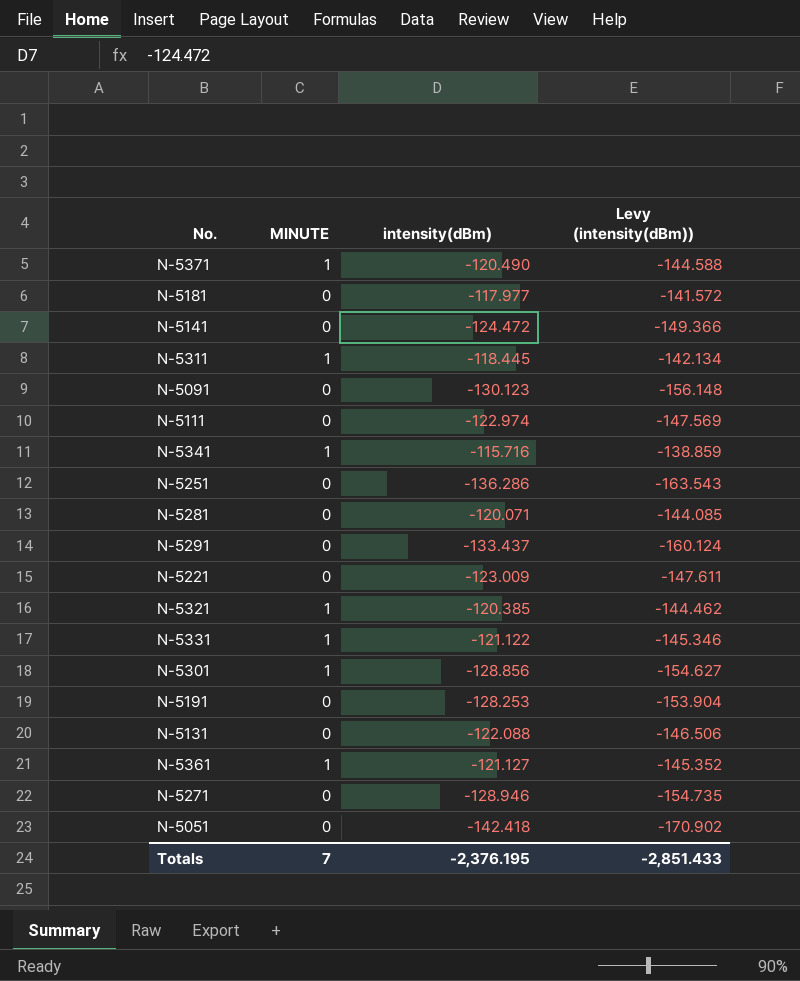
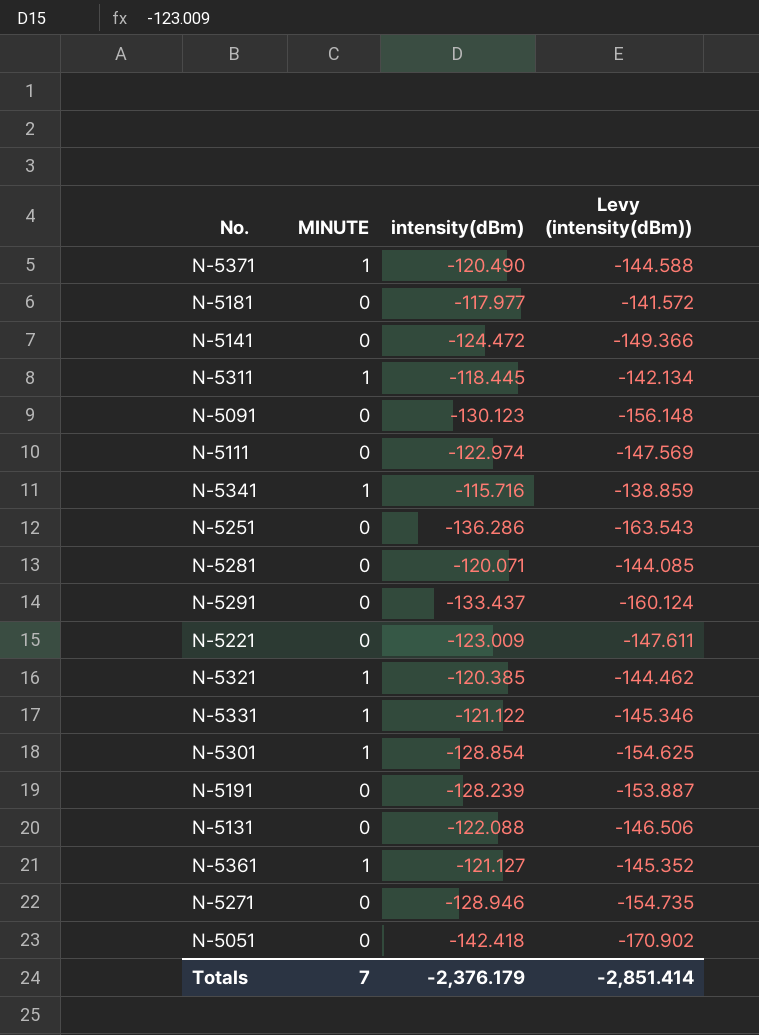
N-5301 | intensity(dBm): -128.856 -> -128.854
N-5301 | Levy (intensity(dBm)): -154.627 -> -154.625
N-5191 | intensity(dBm): -128.253 -> -128.239
N-5191 | Levy (intensity(dBm)): -153.904 -> -153.887
Totals | intensity(dBm): -2,376.195 -> -2,376.179
Totals | Levy (intensity(dBm)): -2,851.433 -> -2,851.414

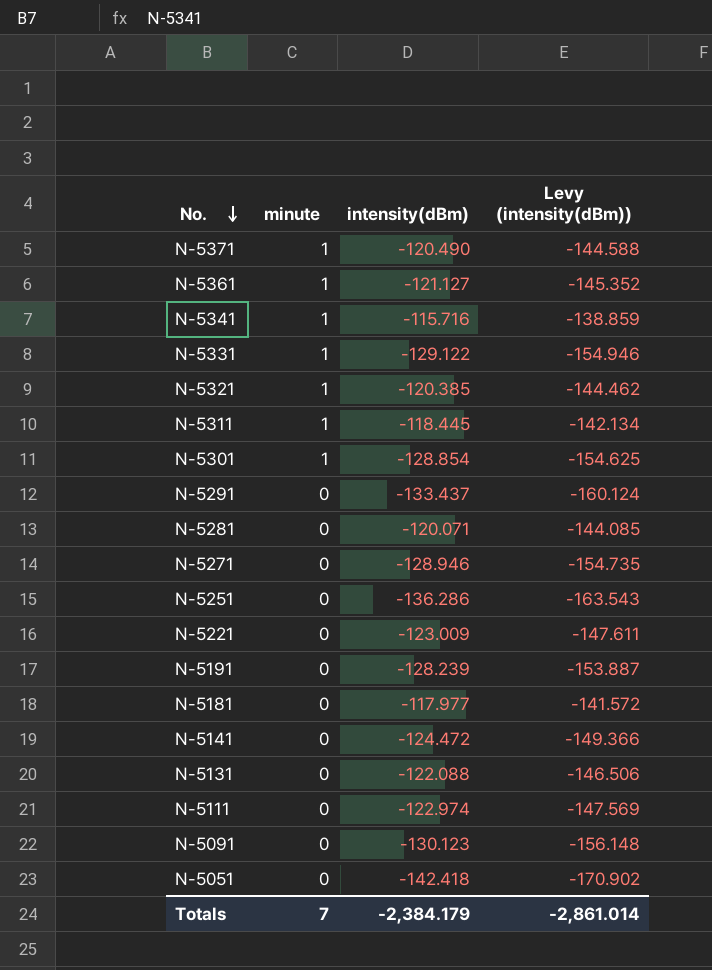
row order: none -> No. descending
column name: MINUTE -> minute
N-5331 | intensity(dBm): -121.122 -> -129.122
N-5331 | Levy (intensity(dBm)): -145.346 -> -154.946
Totals | intensity(dBm): -2,376.179 -> -2,384.179
Totals | Levy (intensity(dBm)): -2,851.414 -> -2,861.014

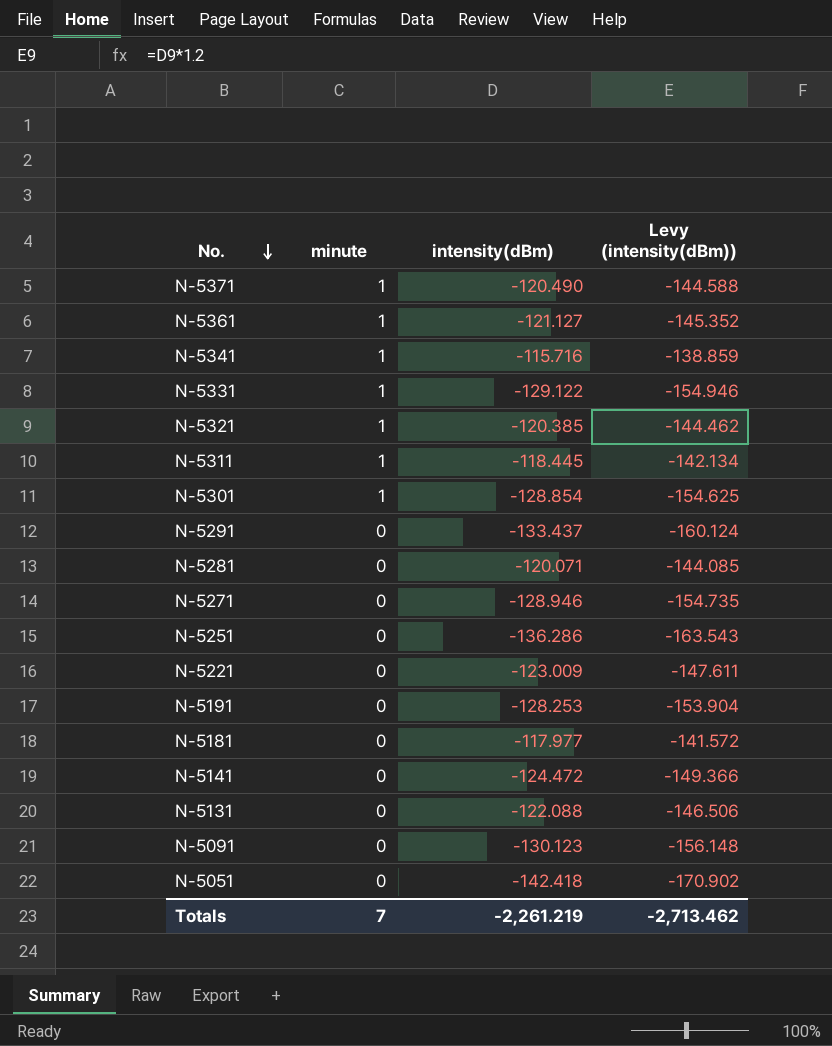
row N-5111: 0 | -122.974 | -147.569 -> none
N-5191 | intensity(dBm): -128.239 -> -128.253
N-5191 | Levy (intensity(dBm)): -153.887 -> -153.904
Totals | intensity(dBm): -2,384.179 -> -2,261.219
Totals | Levy (intensity(dBm)): -2,861.014 -> -2,713.462

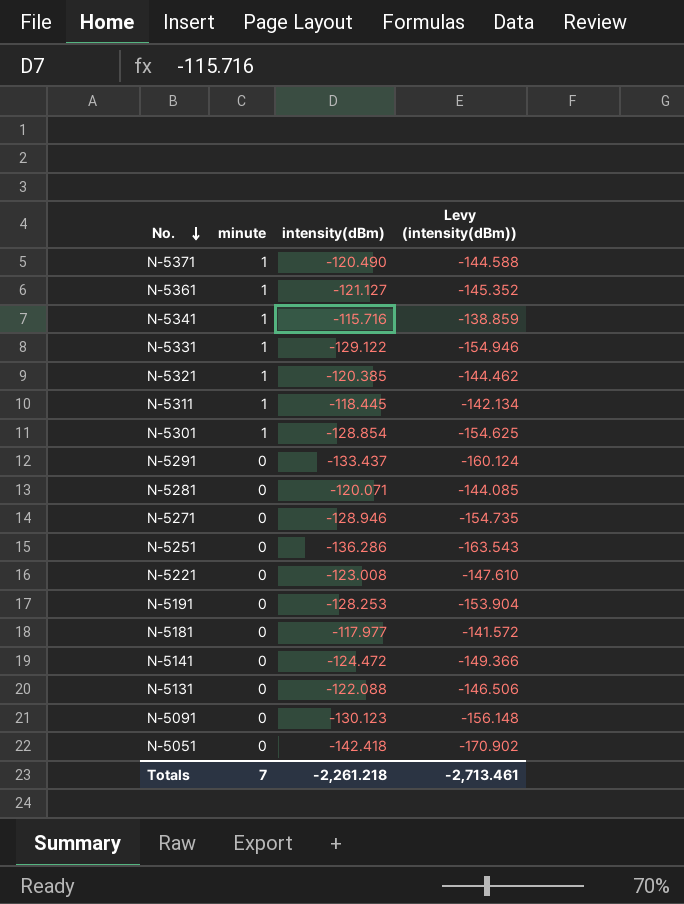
N-5221 | intensity(dBm): -123.009 -> -123.008
N-5221 | Levy (intensity(dBm)): -147.611 -> -147.610
Totals | intensity(dBm): -2,261.219 -> -2,261.218
Totals | Levy (intensity(dBm)): -2,713.462 -> -2,713.461

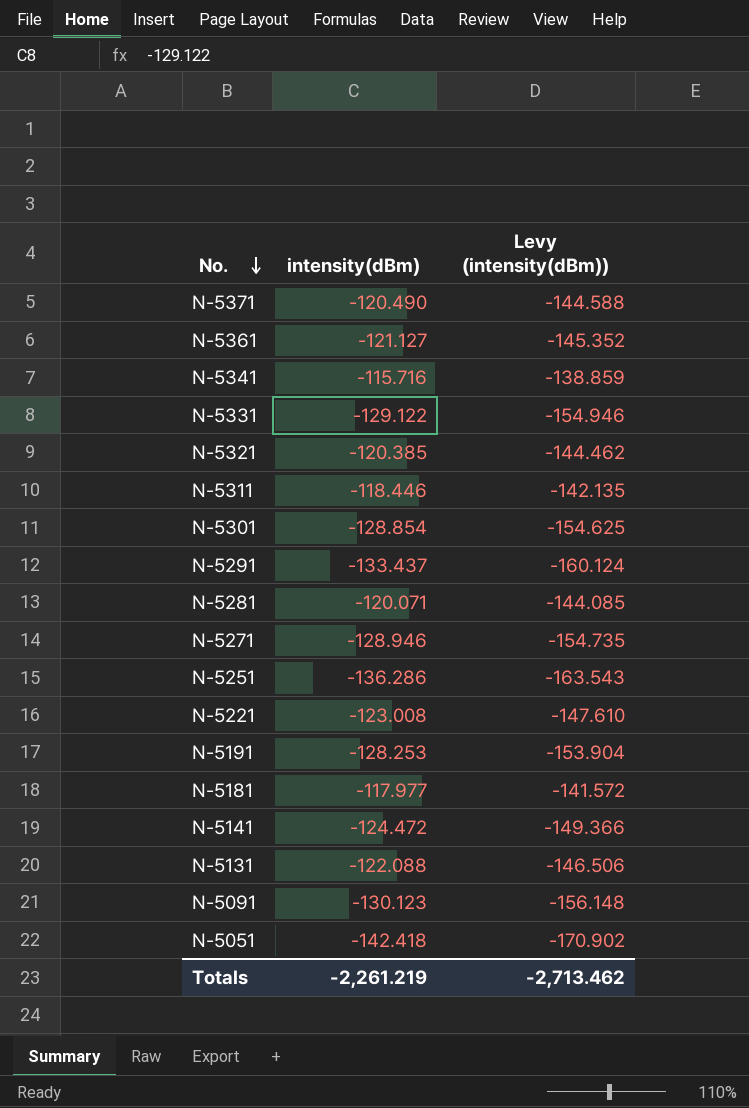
column minute | position: 2 -> none
N-5311 | intensity(dBm): -118.445 -> -118.446
N-5311 | Levy (intensity(dBm)): -142.134 -> -142.135
Totals | intensity(dBm): -2,261.218 -> -2,261.219
Totals | Levy (intensity(dBm)): -2,713.461 -> -2,713.462

